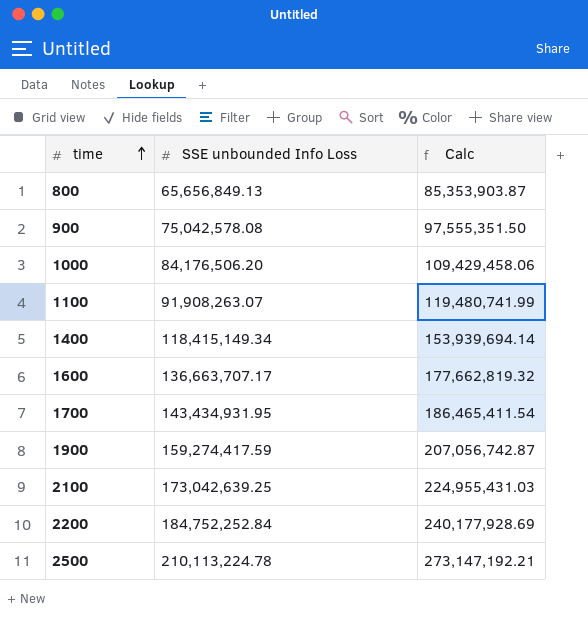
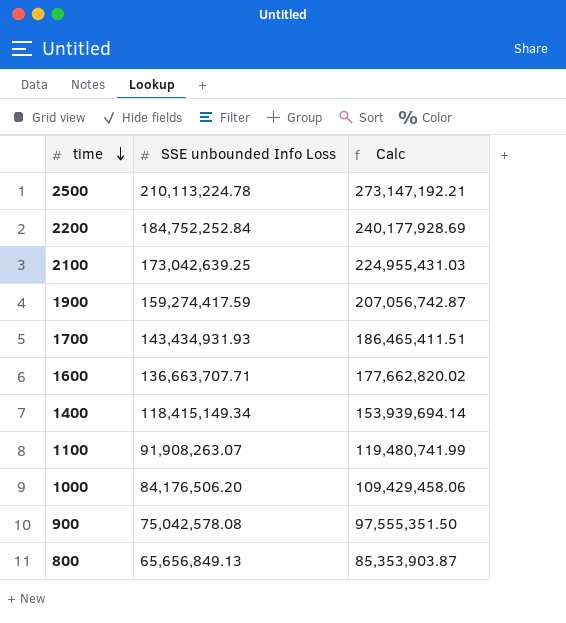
row order: time ascending -> time descending
1700 | SSE unbounded Info Loss: 143,434,931.95 -> 143,434,931.93
1700 | Calc: 186,465,411.54 -> 186,465,411.51
1600 | SSE unbounded Info Loss: 136,663,707.17 -> 136,663,707.71
1600 | Calc: 177,662,819.32 -> 177,662,820.02

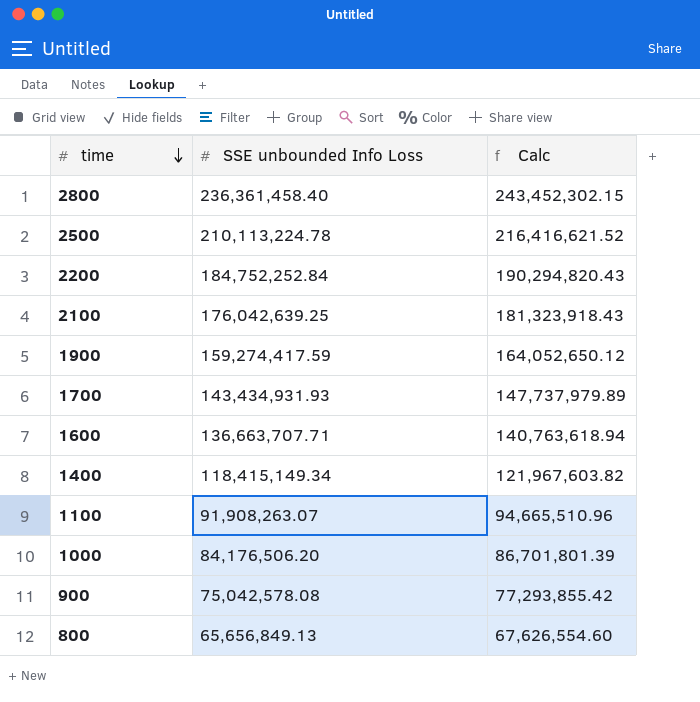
column Calc | formula: [SSE unbounded Info Loss] * 1.3 -> [SSE unbounded Info Loss] * 1.03
row 2800: none -> 236,361,458.40 | 243,452,302.15
2100 | SSE unbounded Info Loss: 173,042,639.25 -> 176,042,639.25

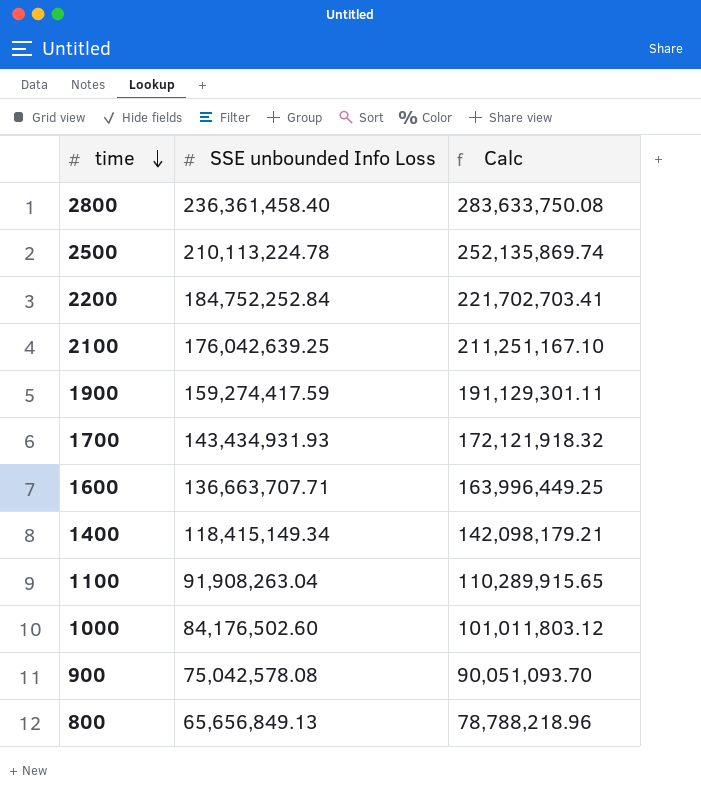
column Calc | formula: [SSE unbounded Info Loss] * 1.03 -> [SSE unbounded Info Loss] * 1.2
1100 | SSE unbounded Info Loss: 91,908,263.07 -> 91,908,263.04
1000 | SSE unbounded Info Loss: 84,176,506.20 -> 84,176,502.60

